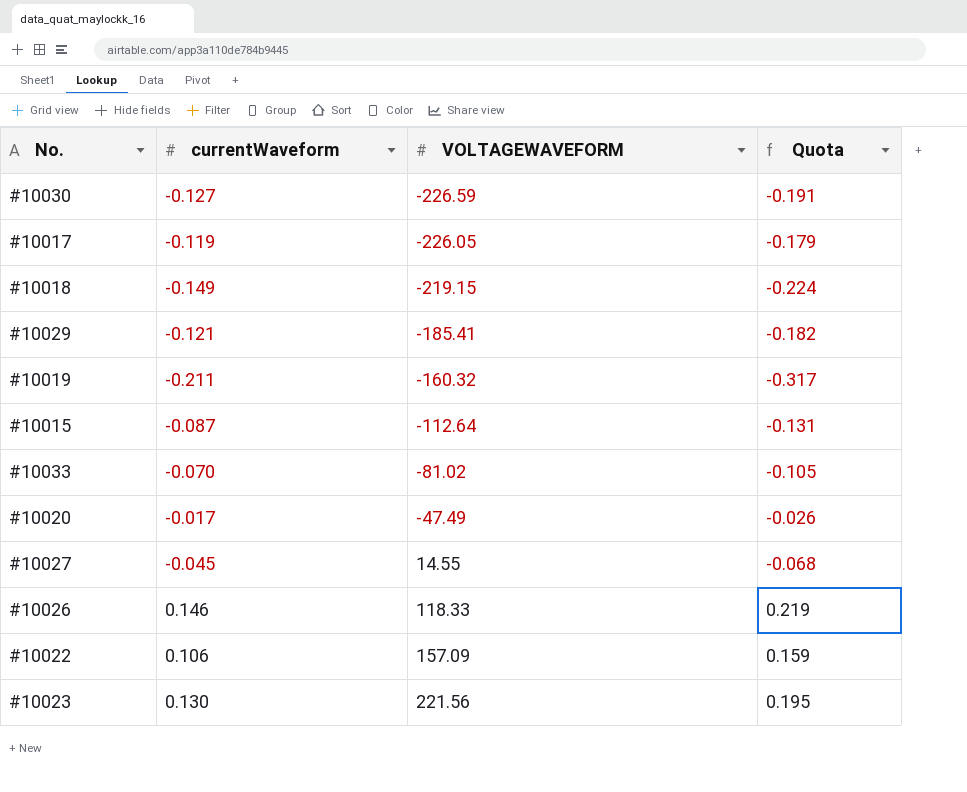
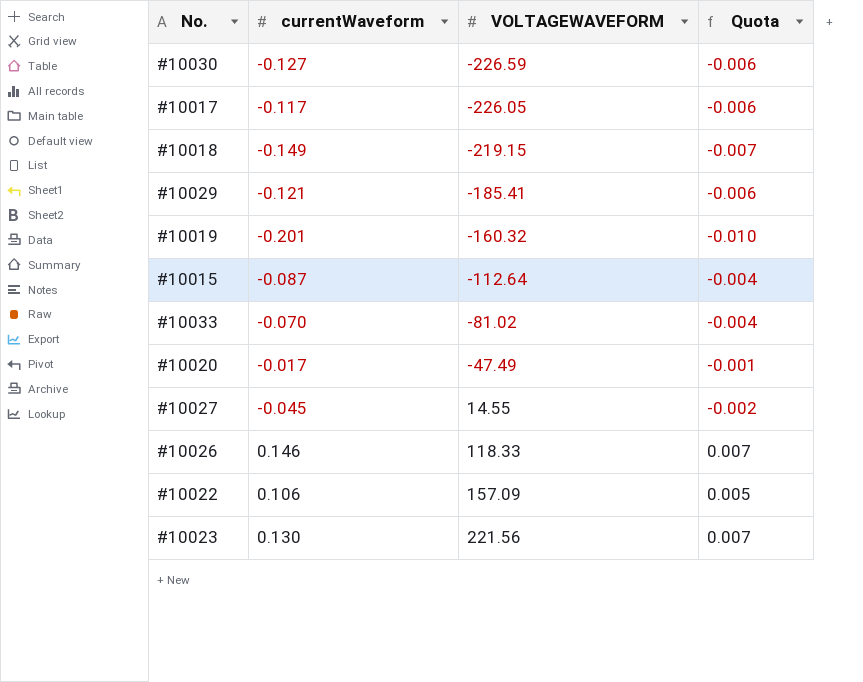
column Quota | formula: [currentWaveform] * 1.5 -> [currentWaveform] * 0.05
#10017 | currentWaveform: -0.119 -> -0.117
#10019 | currentWaveform: -0.211 -> -0.201

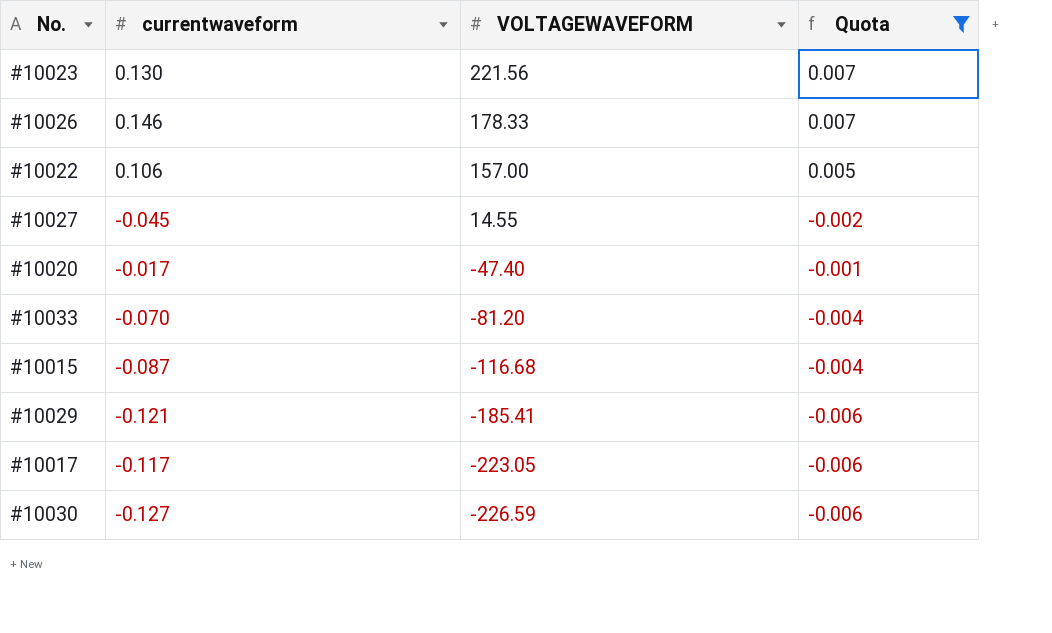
filter: none -> Quota >= -0.006
row order: VOLTAGEWAVEFORM ascending -> VOLTAGEWAVEFORM descending
column name: currentWaveform -> currentwaveform
#10026 | VOLTAGEWAVEFORM: 118.33 -> 178.33
#10022 | VOLTAGEWAVEFORM: 157.09 -> 157.00
#10020 | VOLTAGEWAVEFORM: -47.49 -> -47.40
#10033 | VOLTAGEWAVEFORM: -81.02 -> -81.20
#10015 | VOLTAGEWAVEFORM: -112.64 -> -116.68
#10017 | VOLTAGEWAVEFORM: -226.05 -> -223.05

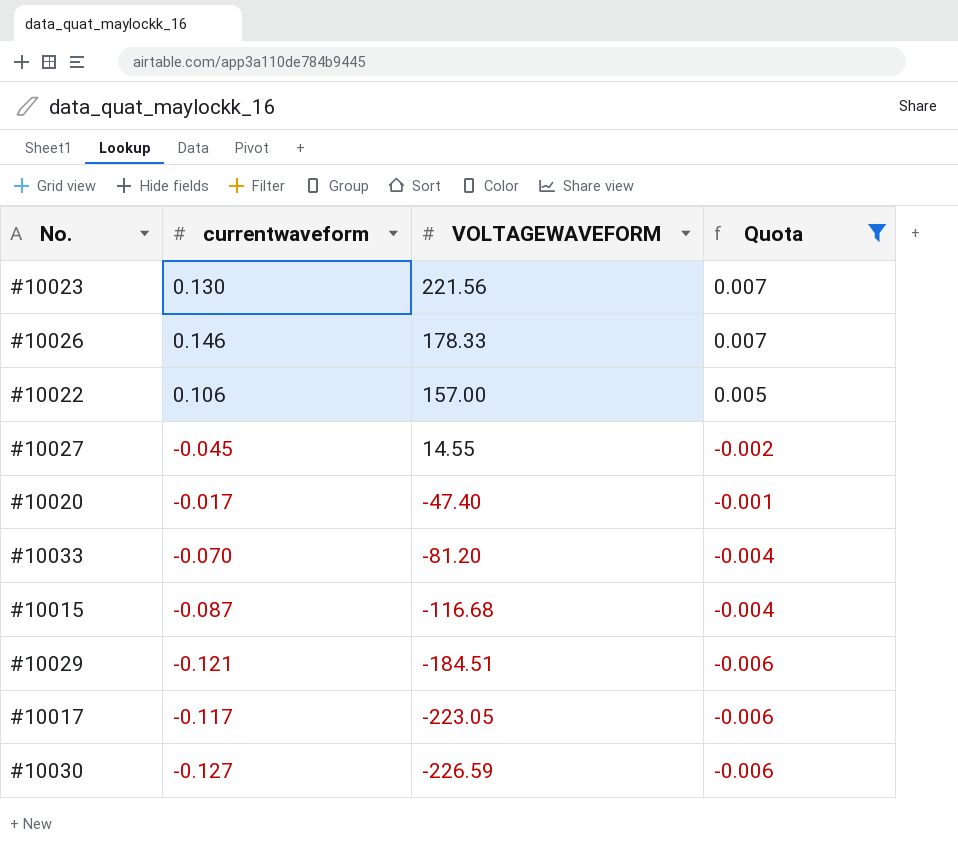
#10029 | VOLTAGEWAVEFORM: -185.41 -> -184.51

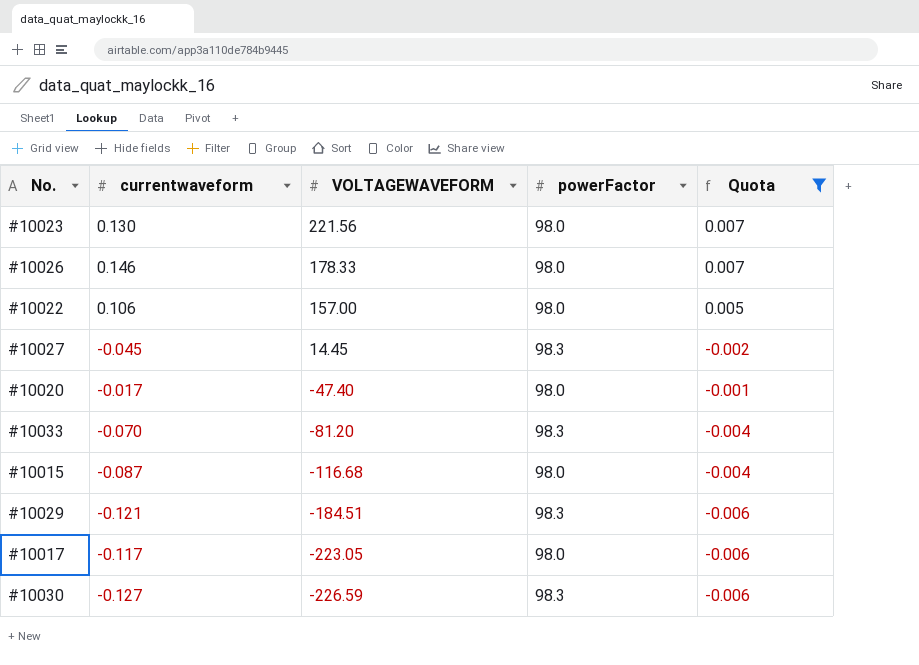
column powerFactor | position: none -> 4
#10027 | VOLTAGEWAVEFORM: 14.55 -> 14.45

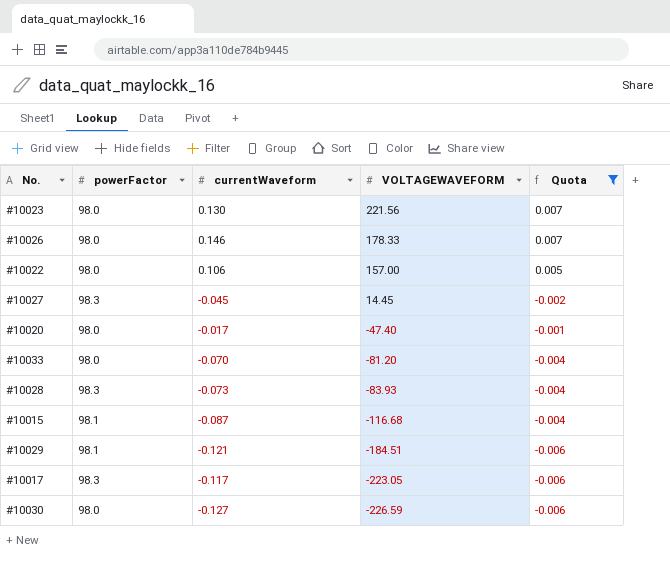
column powerFactor | position: 4 -> 2
column name: currentwaveform -> currentWaveform
#10033 | powerFactor: 98.3 -> 98.0
row #10028: none -> 98.3 | -0.073 | -83.93 | -0.004
#10015 | powerFactor: 98.0 -> 98.1
#10029 | powerFactor: 98.3 -> 98.1
#10017 | powerFactor: 98.0 -> 98.3
#10030 | powerFactor: 98.3 -> 98.0

